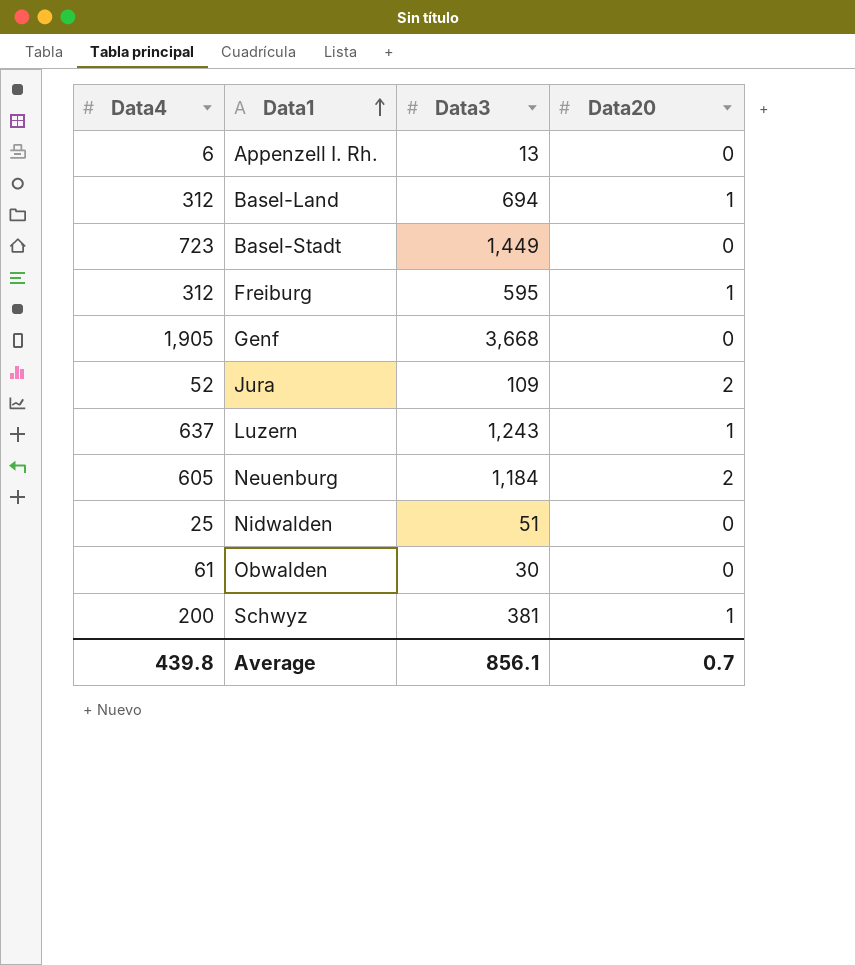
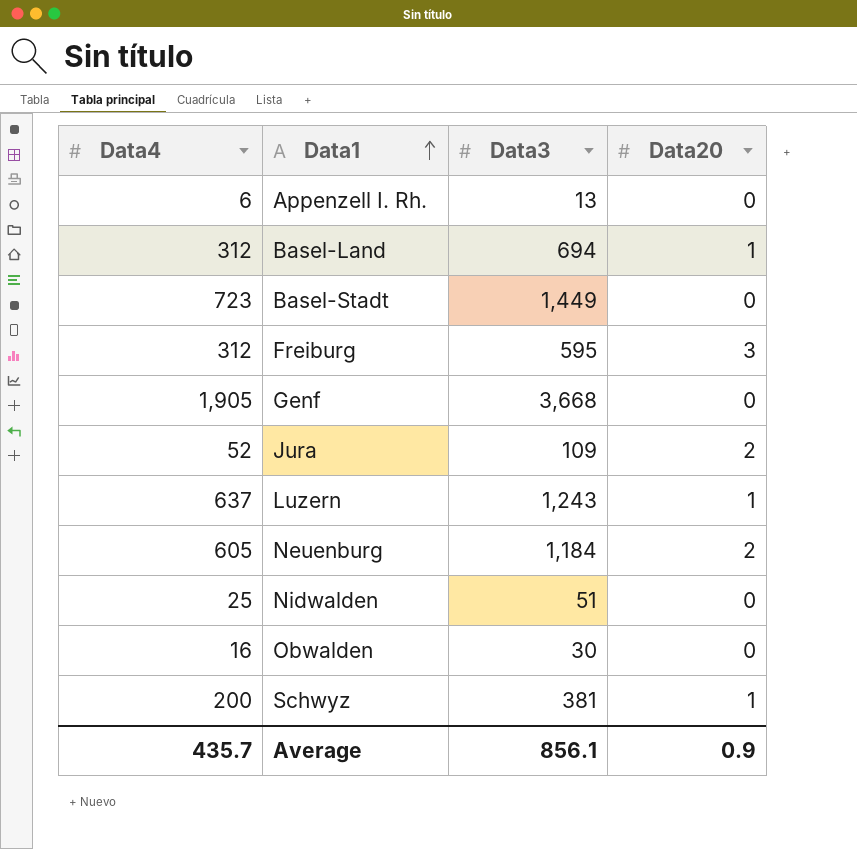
Freiburg | Data20: 1 -> 3
Obwalden | Data4: 61 -> 16
Average | Data4: 439.8 -> 435.7
Average | Data20: 0.7 -> 0.9

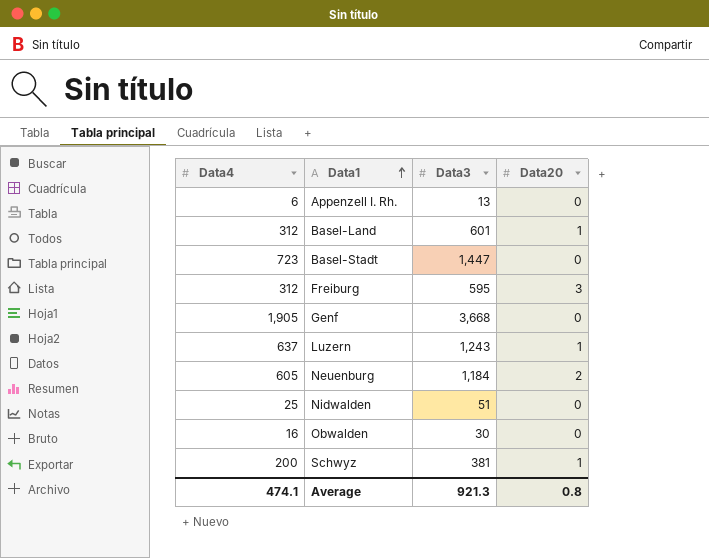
row Jura: 52 | 109 | 2 -> none
Basel-Land | Data3: 694 -> 601
Basel-Stadt | Data3: 1,449 -> 1,447
Average | Data4: 435.7 -> 474.1
Average | Data3: 856.1 -> 921.3
Average | Data20: 0.9 -> 0.8

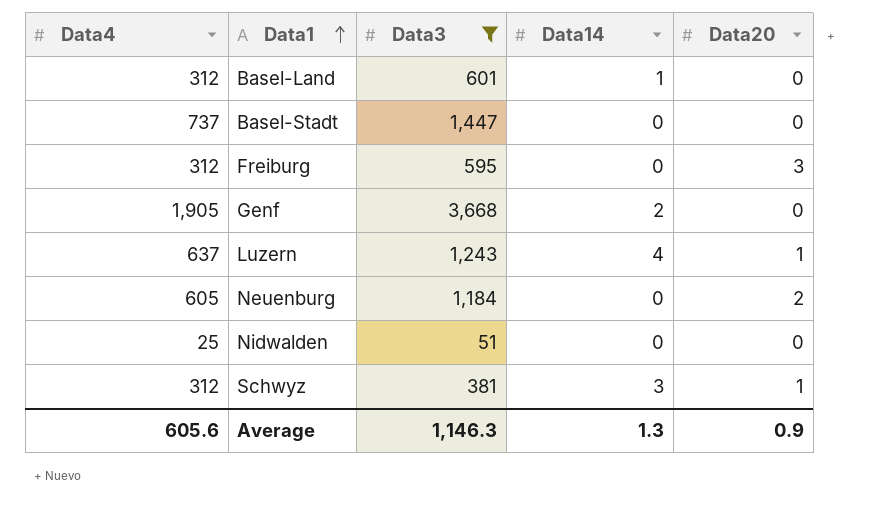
filter: none -> Data3 >= 51
column Data14 | position: none -> 4
Basel-Land | Data20: 1 -> 0
Basel-Stadt | Data4: 723 -> 737
Schwyz | Data4: 200 -> 312
Average | Data4: 474.1 -> 605.6
Average | Data3: 921.3 -> 1,146.3
Average | Data20: 0.8 -> 0.9

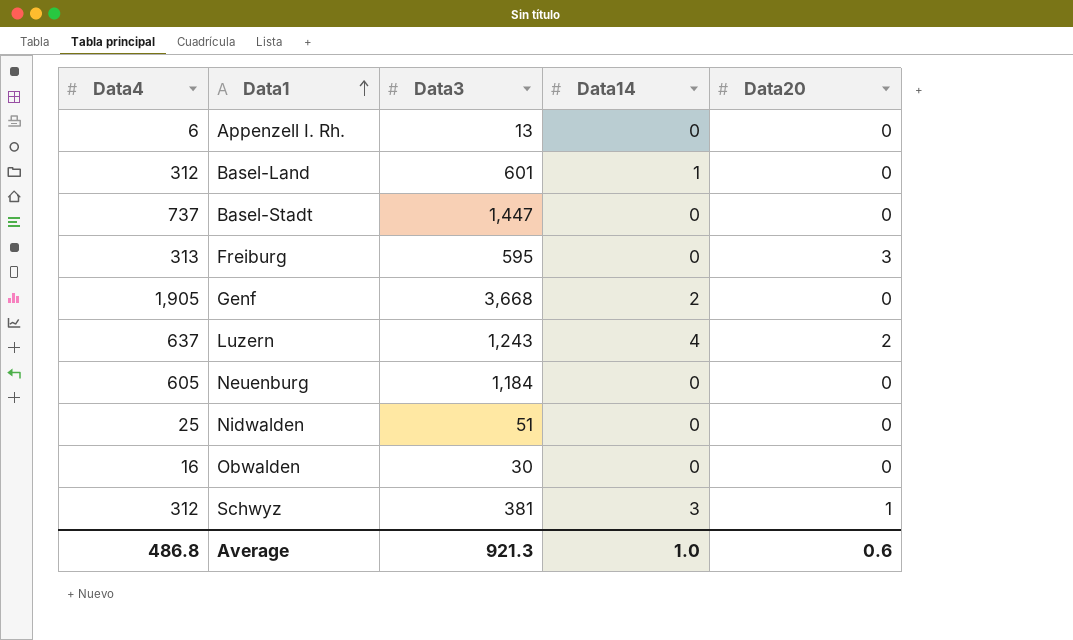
filter: Data3 >= 51 -> none
Freiburg | Data4: 312 -> 313
Luzern | Data20: 1 -> 2
Neuenburg | Data20: 2 -> 0
Average | Data4: 605.6 -> 486.8
Average | Data3: 1,146.3 -> 921.3
Average | Data14: 1.3 -> 1.0
Average | Data20: 0.9 -> 0.6

